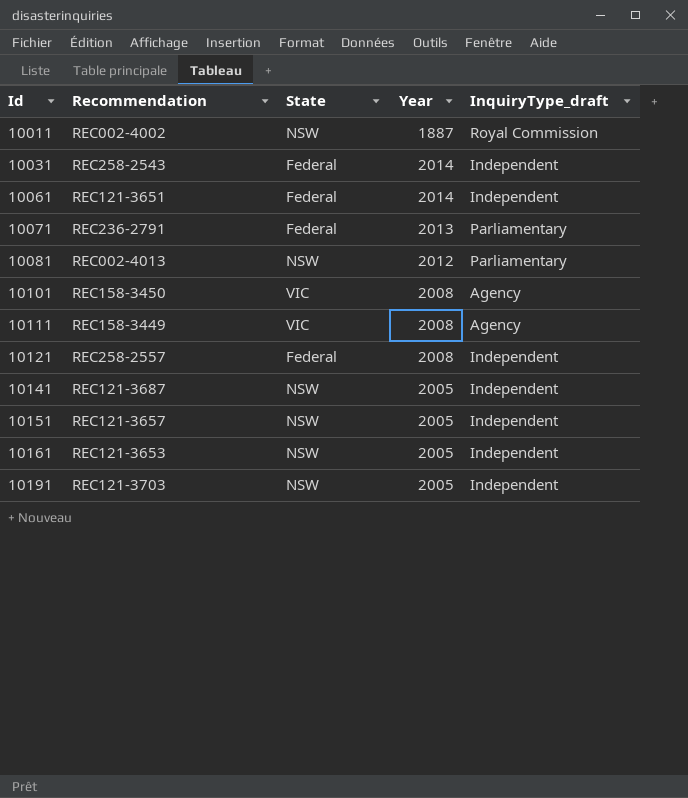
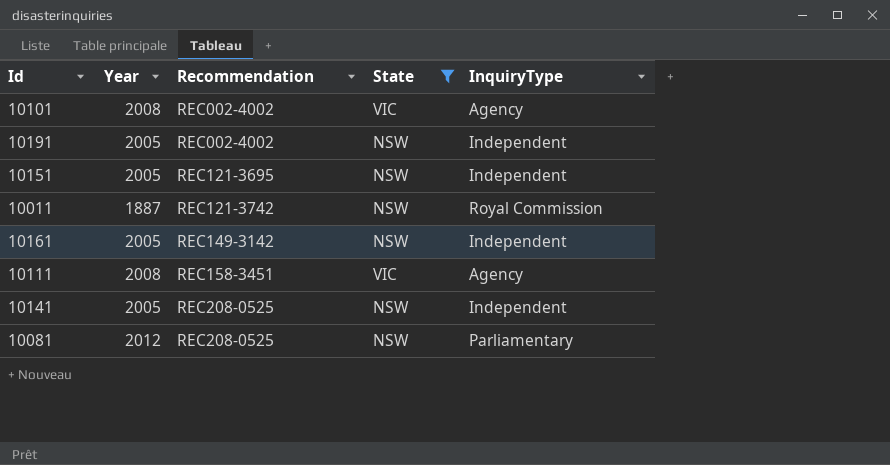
filter: none -> State != Federal
row order: Id ascending -> Recommendation ascending
column Year | position: 4 -> 2
column name: InquiryType_draft -> InquiryType
10101 | Recommendation: REC158-3450 -> REC002-4002
10191 | Recommendation: REC121-3703 -> REC002-4002
10151 | Recommendation: REC121-3657 -> REC121-3695
10011 | Recommendation: REC002-4002 -> REC121-3742
10161 | Recommendation: REC121-3653 -> REC149-3142
10111 | Recommendation: REC158-3449 -> REC158-3451
10141 | Recommendation: REC121-3687 -> REC208-0525
10081 | Recommendation: REC002-4013 -> REC208-0525

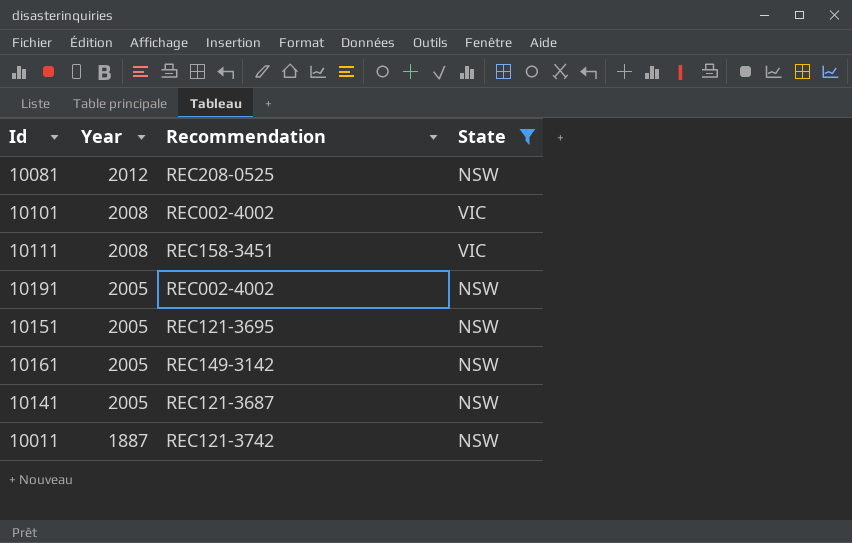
row order: Recommendation ascending -> Year descending
column InquiryType | position: 5 -> none
10141 | Recommendation: REC208-0525 -> REC121-3687

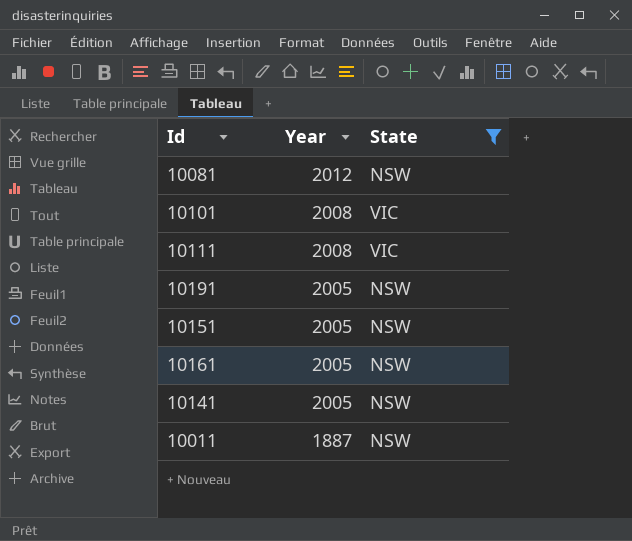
column Recommendation | position: 3 -> none

